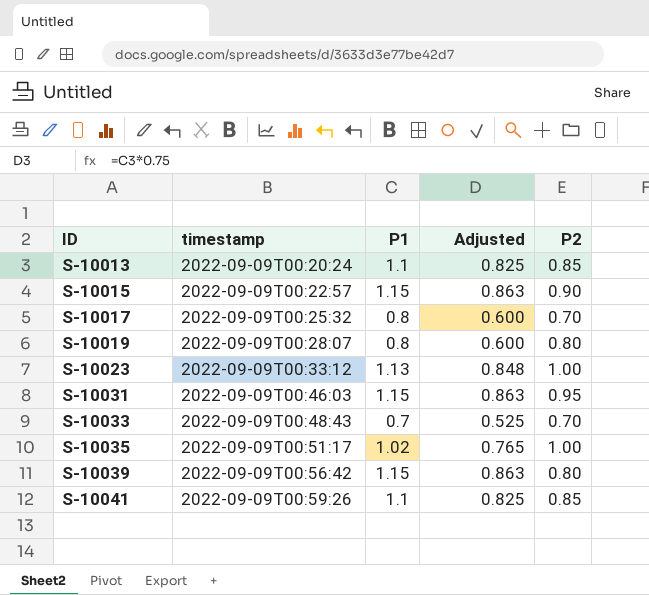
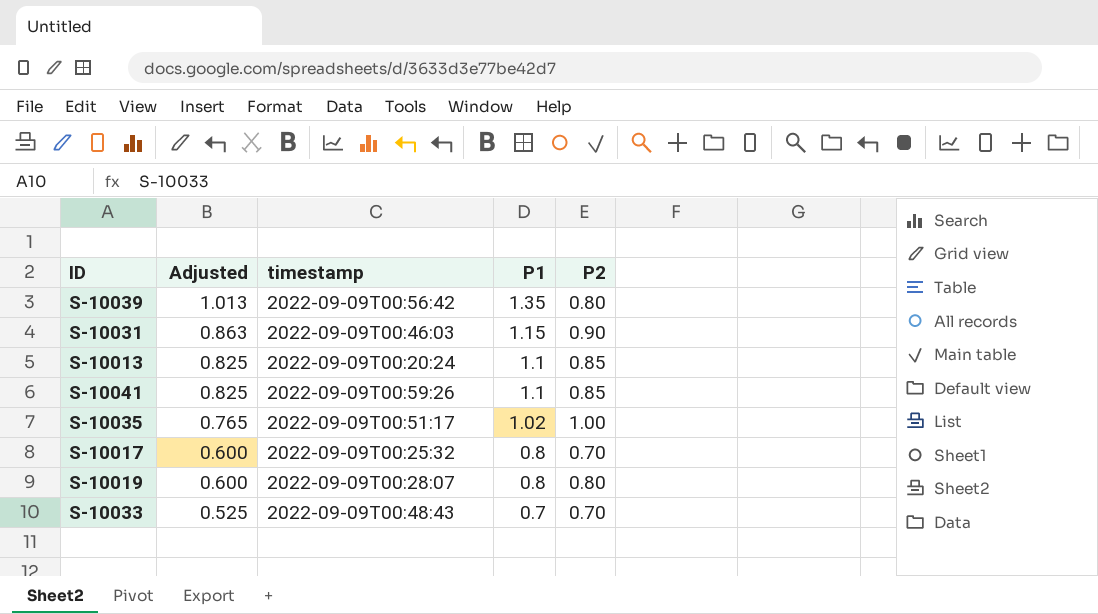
row order: ID ascending -> Adjusted descending
column Adjusted | position: 4 -> 2
row S-10015: 2022-09-09T00:22:57 | 1.15 | 0.863 | 0.90 -> none
row S-10023: 2022-09-09T00:33:12 | 1.13 | 0.848 | 1.00 -> none
S-10039 | Adjusted: 0.863 -> 1.013
S-10039 | P1: 1.15 -> 1.35
S-10031 | P2: 0.95 -> 0.90

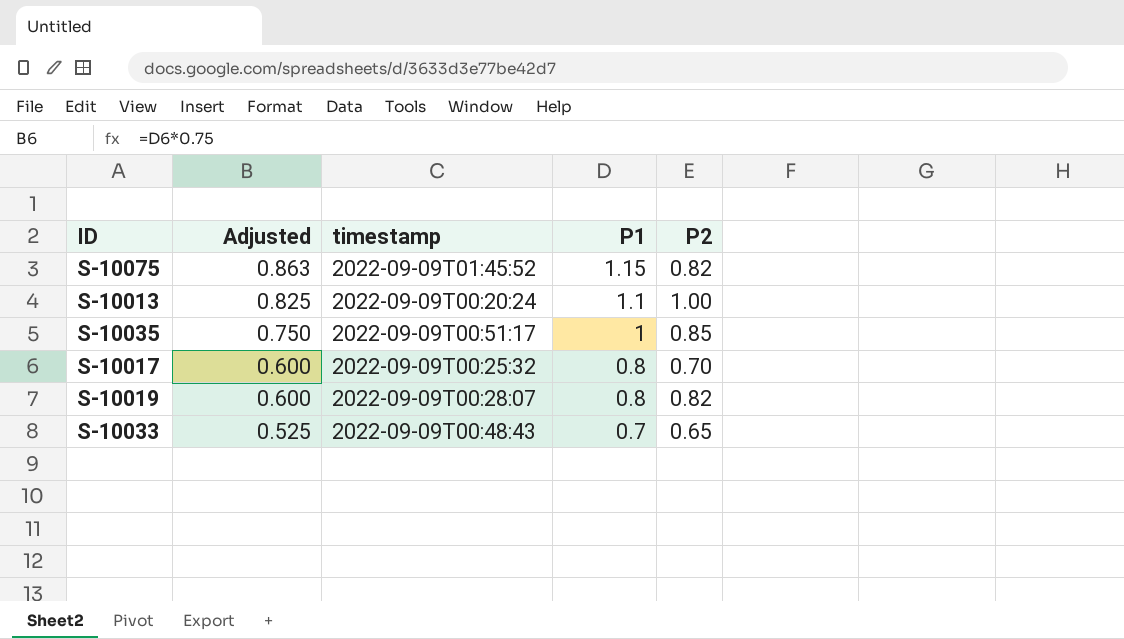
row S-10039: 1.013 | 2022-09-09T00:56:42 | 1.35 | 0.80 -> none
row S-10031: 0.863 | 2022-09-09T00:46:03 | 1.15 | 0.90 -> none
row S-10041: 0.825 | 2022-09-09T00:59:26 | 1.1 | 0.85 -> none
row S-10075: none -> 0.863 | 2022-09-09T01:45:52 | 1.15 | 0.82
S-10013 | P2: 0.85 -> 1.00
S-10035 | Adjusted: 0.765 -> 0.750
S-10035 | P1: 1.02 -> 1
S-10035 | P2: 1.00 -> 0.85
S-10019 | P2: 0.80 -> 0.82
S-10033 | P2: 0.70 -> 0.65

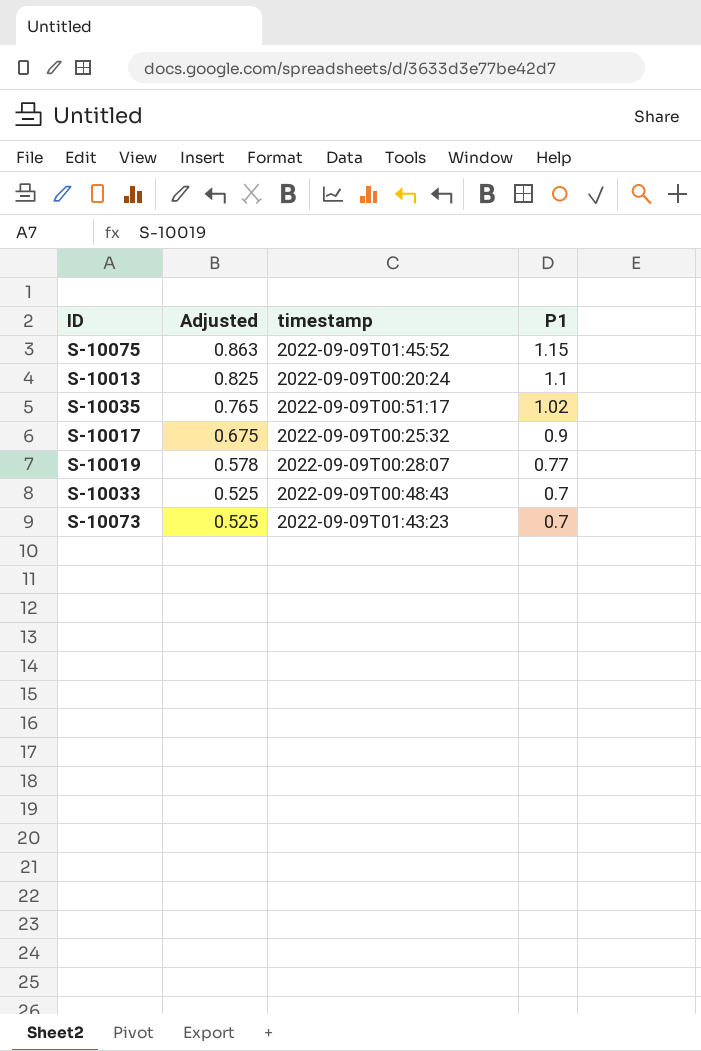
column P2 | position: 5 -> none
S-10035 | Adjusted: 0.750 -> 0.765
S-10035 | P1: 1 -> 1.02
S-10017 | Adjusted: 0.600 -> 0.675
S-10017 | P1: 0.8 -> 0.9
S-10019 | Adjusted: 0.600 -> 0.578
S-10019 | P1: 0.8 -> 0.77
row S-10073: none -> 0.525 | 2022-09-09T01:43:23 | 0.7

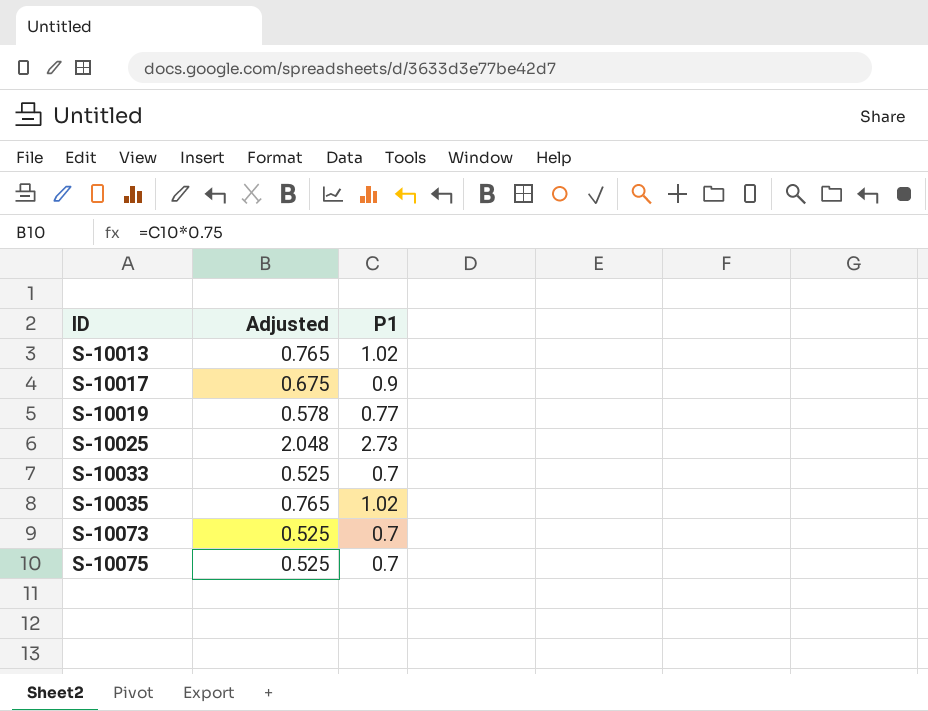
row order: Adjusted descending -> ID ascending
column timestamp | position: 3 -> none
S-10013 | Adjusted: 0.825 -> 0.765
S-10013 | P1: 1.1 -> 1.02
row S-10025: none -> 2.048 | 2.73
S-10075 | Adjusted: 0.863 -> 0.525
S-10075 | P1: 1.15 -> 0.7

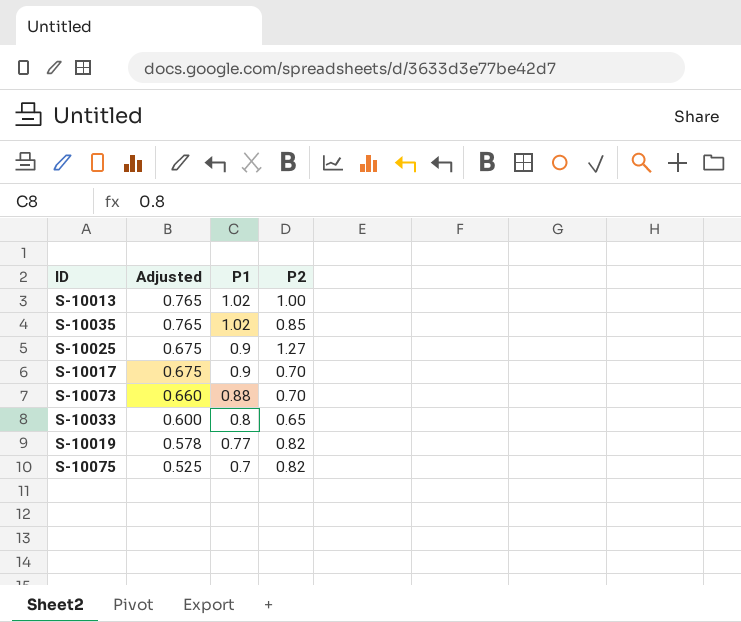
row order: ID ascending -> Adjusted descending
column P2 | position: none -> 4
S-10025 | Adjusted: 2.048 -> 0.675
S-10025 | P1: 2.73 -> 0.9
S-10073 | Adjusted: 0.525 -> 0.660
S-10073 | P1: 0.7 -> 0.88
S-10033 | Adjusted: 0.525 -> 0.600
S-10033 | P1: 0.7 -> 0.8

